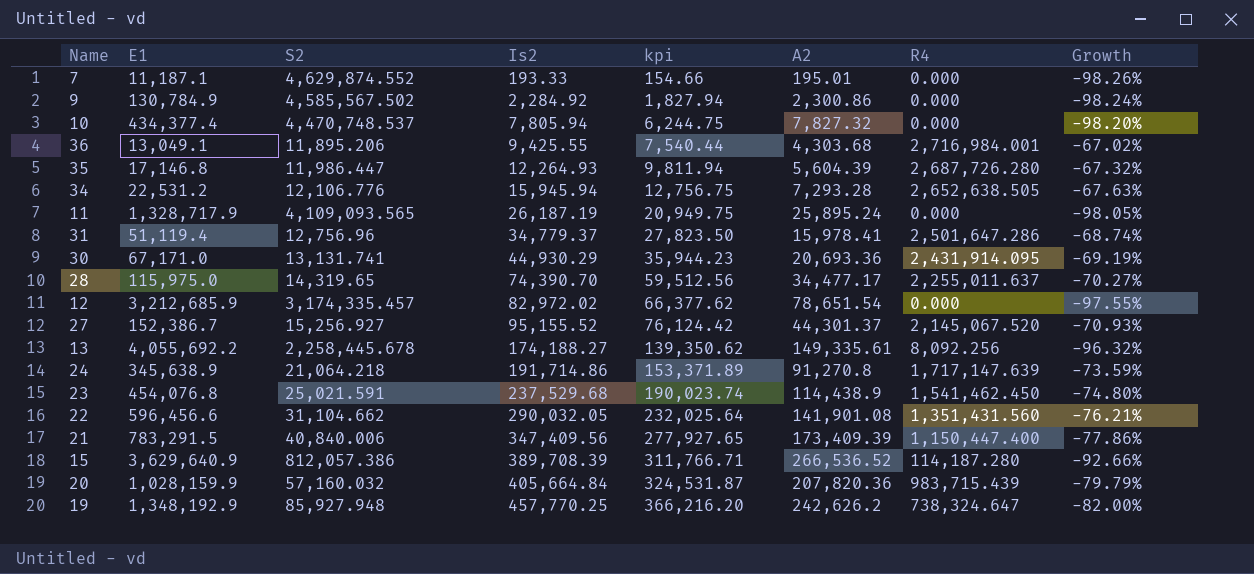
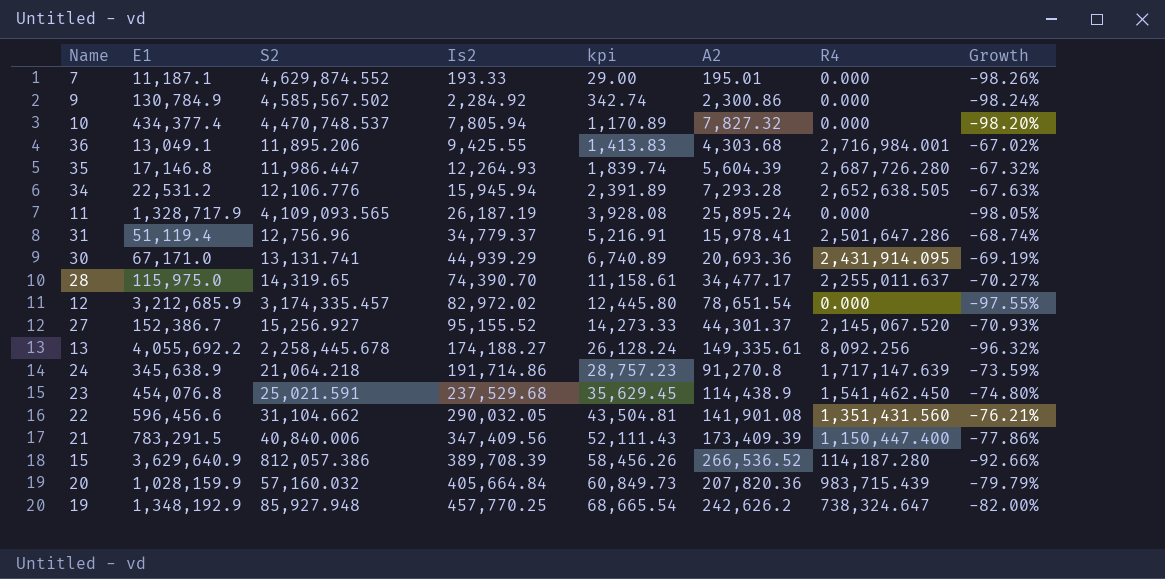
column kpi | formula: [Is2] * 0.8 -> [Is2] * 0.15
30 | Is2: 44,930.29 -> 44,939.29

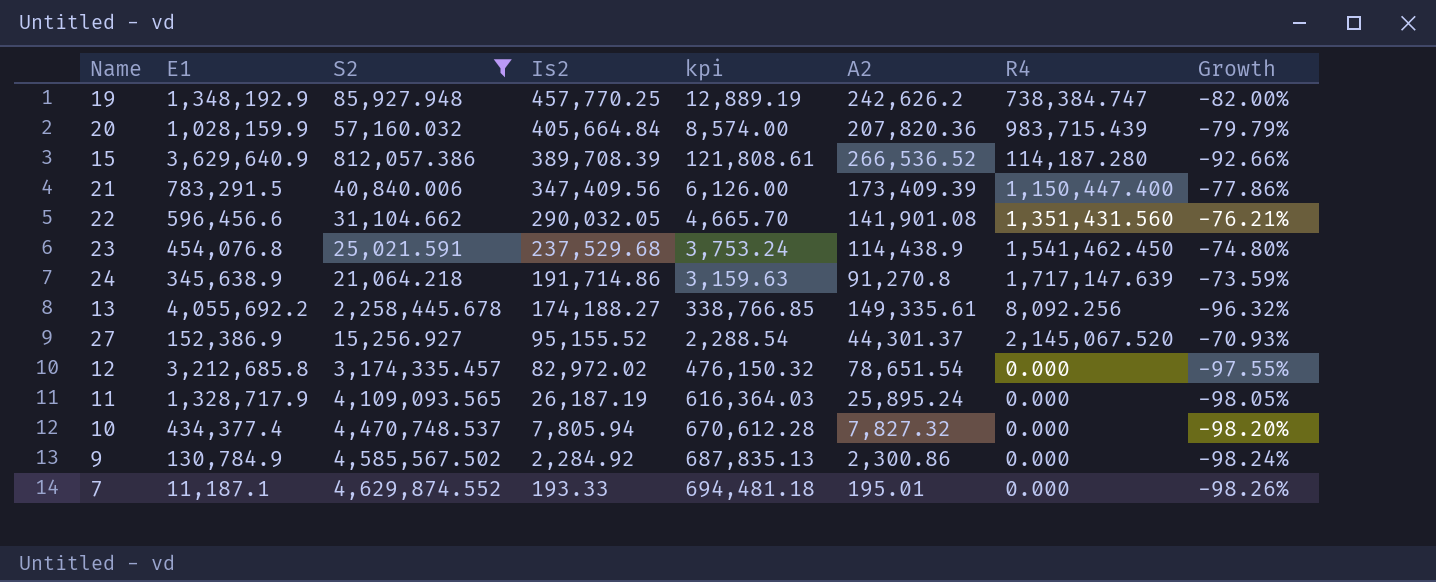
filter: none -> S2 >= 15,256.927
row order: Is2 ascending -> Is2 descending
column kpi | formula: [Is2] * 0.15 -> [S2] * 0.15
19 | R4: 738,324.647 -> 738,384.747
27 | E1: 152,386.7 -> 152,386.9
12 | E1: 3,212,685.9 -> 3,212,685.8

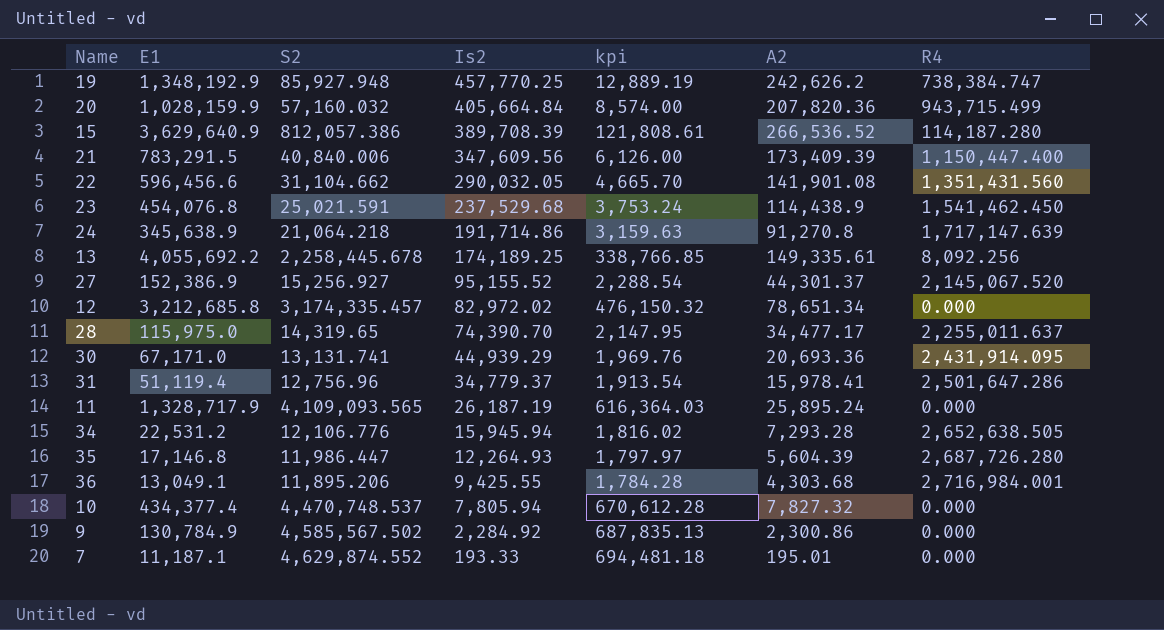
filter: S2 >= 15,256.927 -> none
column Growth | formula: ([A2] - [E1]) / [E1] -> none
20 | R4: 983,715.439 -> 943,715.499
21 | Is2: 347,409.56 -> 347,609.56
13 | Is2: 174,188.27 -> 174,189.25
12 | A2: 78,651.54 -> 78,651.34

